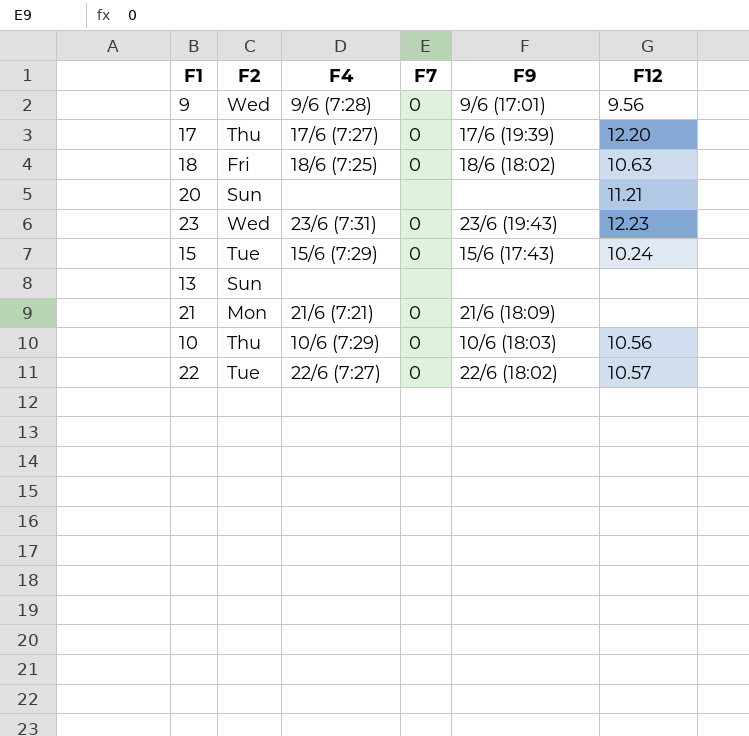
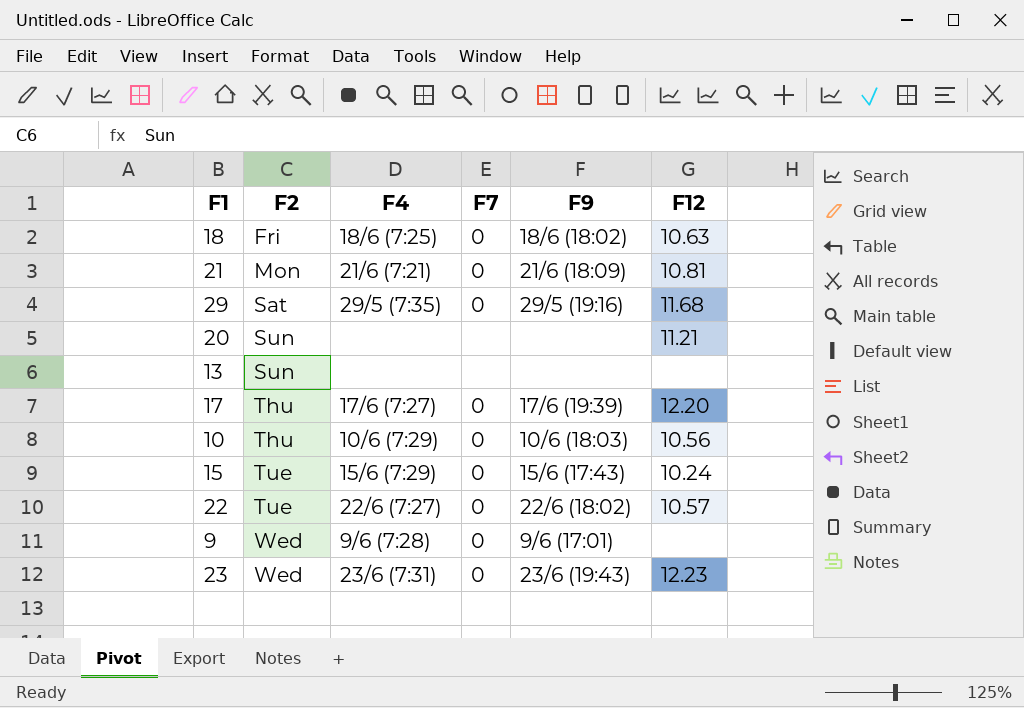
row order: none -> F2 ascending
21 | F12: none -> 10.81
row 29: none -> Sat | 29/5 (7:35) | 0 | 29/5 (19:16) | 11.68
9 | F12: 9.56 -> none

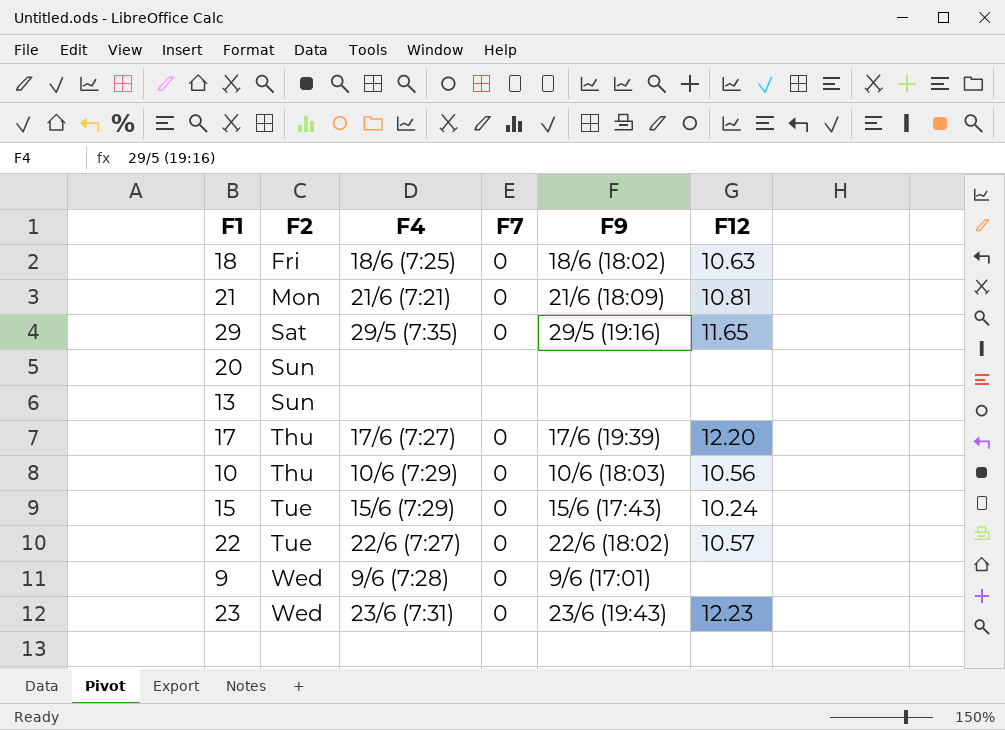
29 | F12: 11.68 -> 11.65
20 | F12: 11.21 -> none

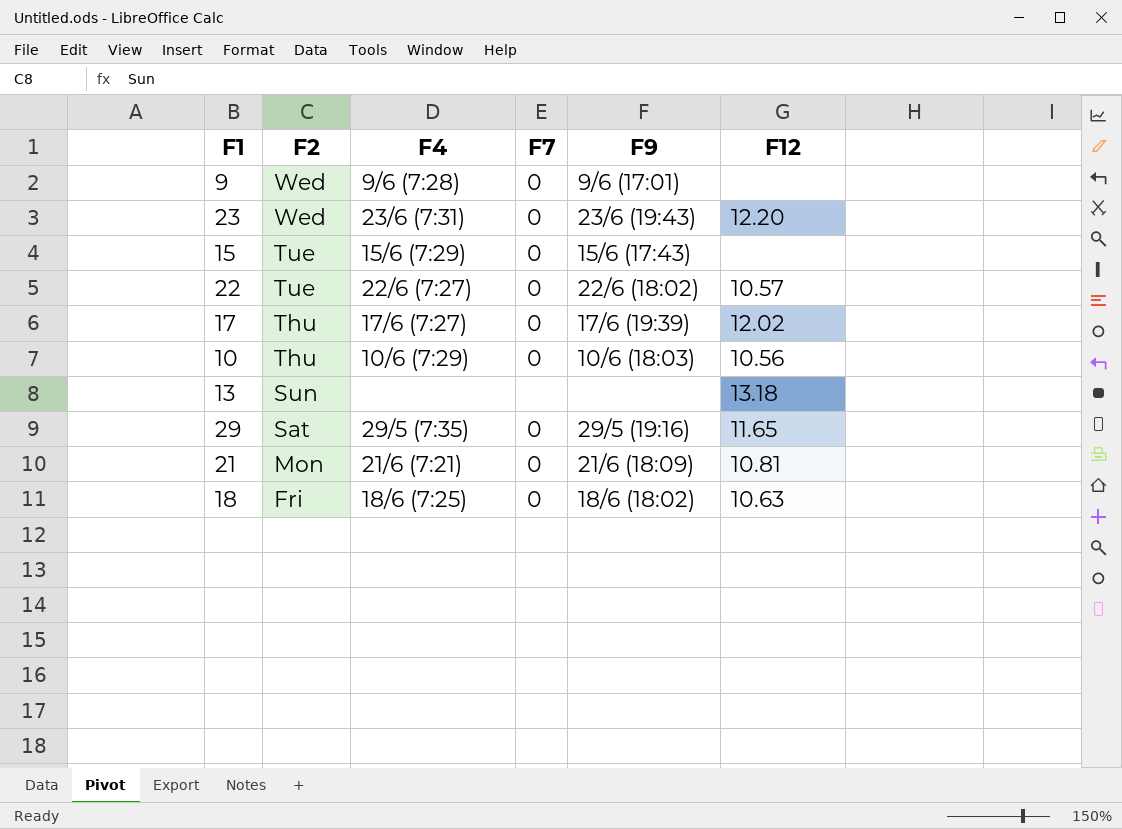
row order: F2 ascending -> F2 descending
row 20: Sun | none | none | none | none -> none
23 | F12: 12.23 -> 12.20
15 | F12: 10.24 -> none
17 | F12: 12.20 -> 12.02
13 | F12: none -> 13.18

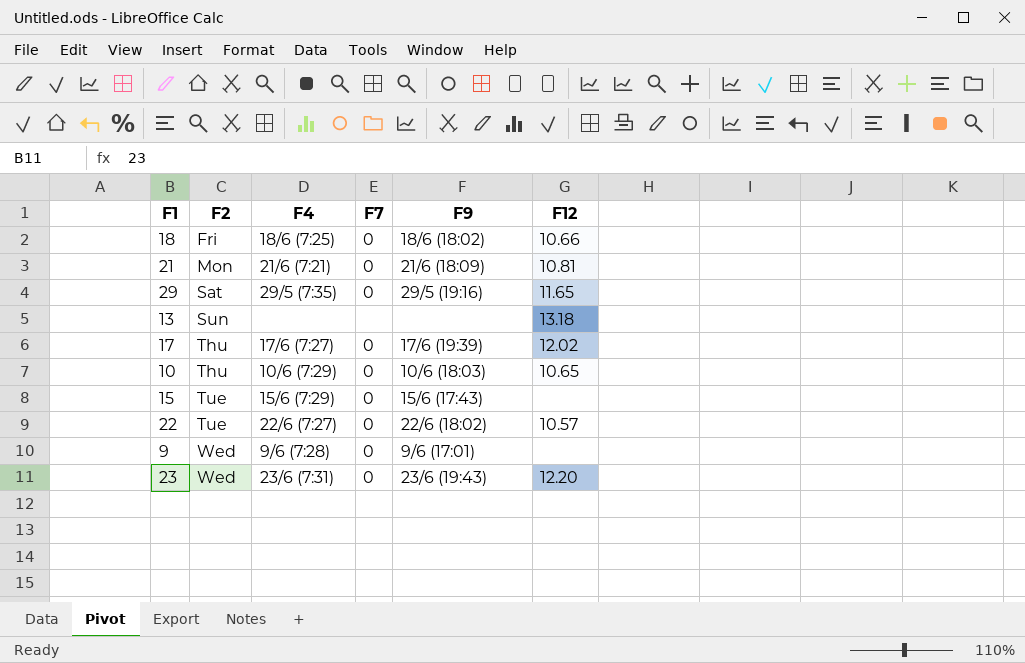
row order: F2 descending -> F2 ascending
18 | F12: 10.63 -> 10.66
10 | F12: 10.56 -> 10.65

